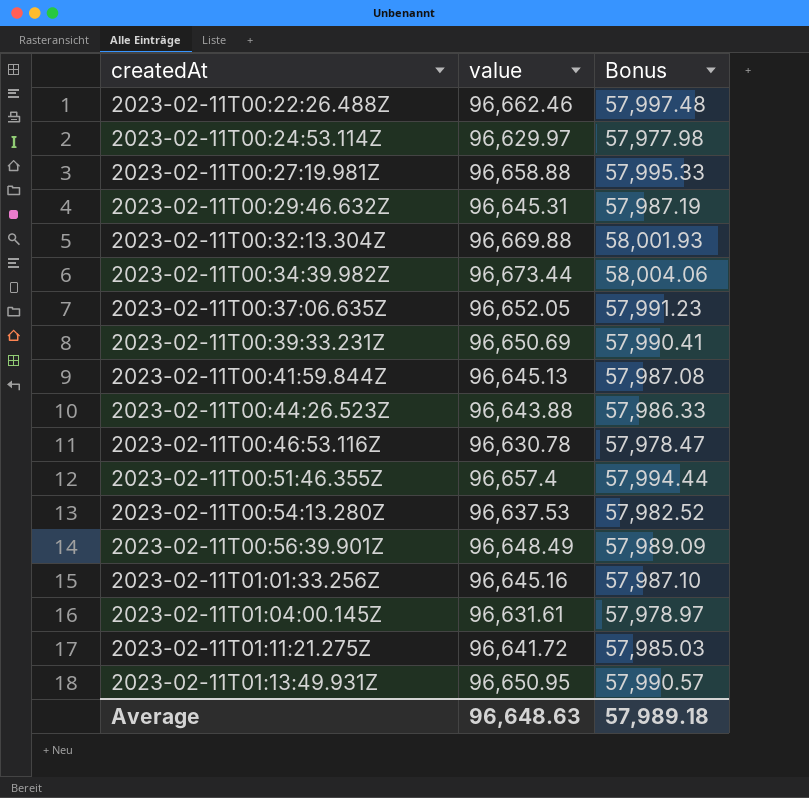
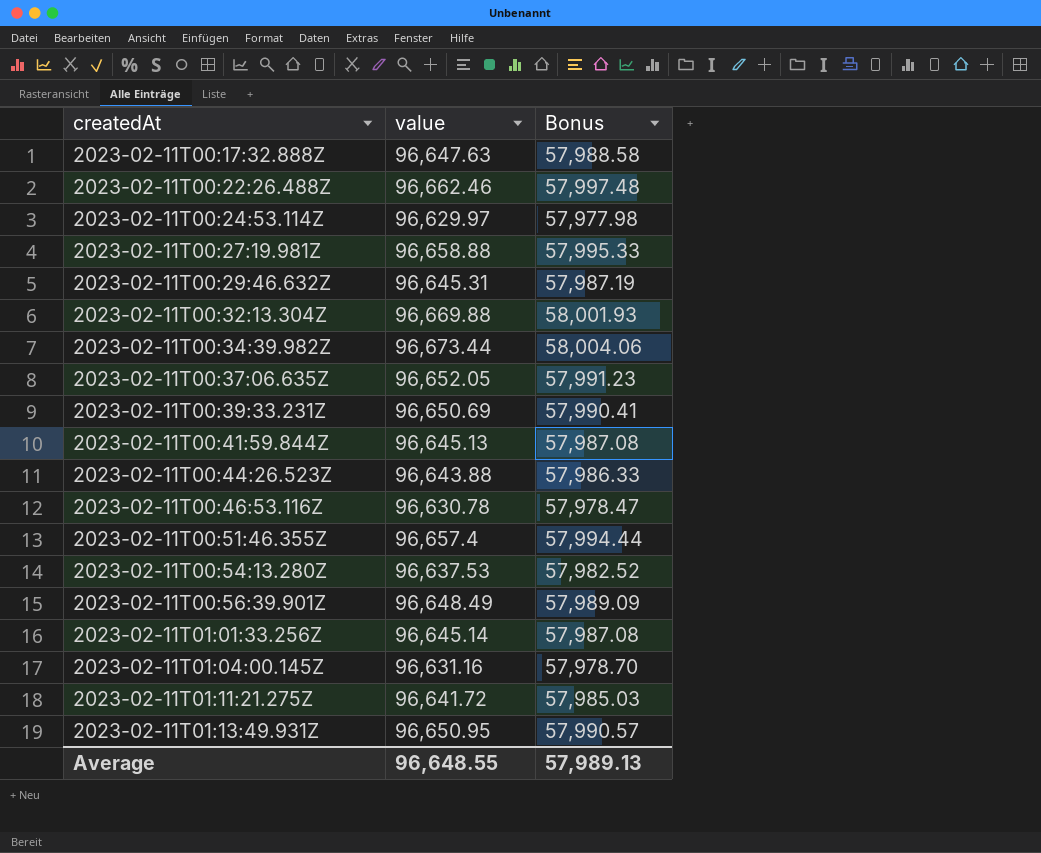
row 2023-02-11T00:17:32.888Z: none -> 96,647.63 | 57,988.58
2023-02-11T01:01:33.256Z | value: 96,645.16 -> 96,645.14
2023-02-11T01:01:33.256Z | Bonus: 57,987.10 -> 57,987.08
2023-02-11T01:04:00.145Z | value: 96,631.61 -> 96,631.16
2023-02-11T01:04:00.145Z | Bonus: 57,978.97 -> 57,978.70
Average | value: 96,648.63 -> 96,648.55
Average | Bonus: 57,989.18 -> 57,989.13

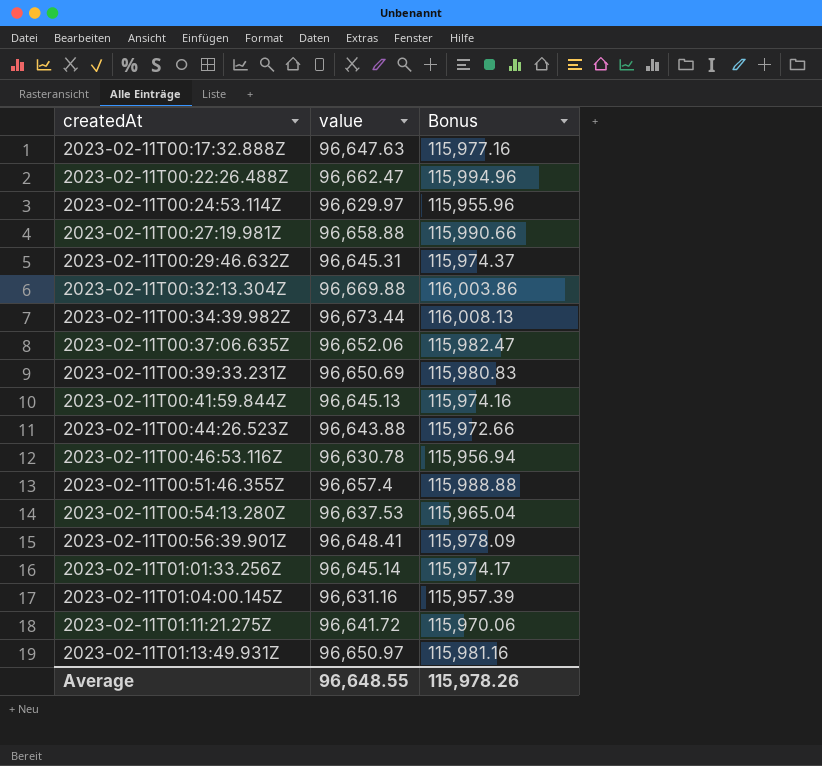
column Bonus | formula: [value] * 0.6 -> [value] * 1.2
2023-02-11T00:22:26.488Z | value: 96,662.46 -> 96,662.47
2023-02-11T00:37:06.635Z | value: 96,652.05 -> 96,652.06
2023-02-11T00:56:39.901Z | value: 96,648.49 -> 96,648.41
2023-02-11T01:13:49.931Z | value: 96,650.95 -> 96,650.97
Average | Bonus: 57,989.13 -> 115,978.26

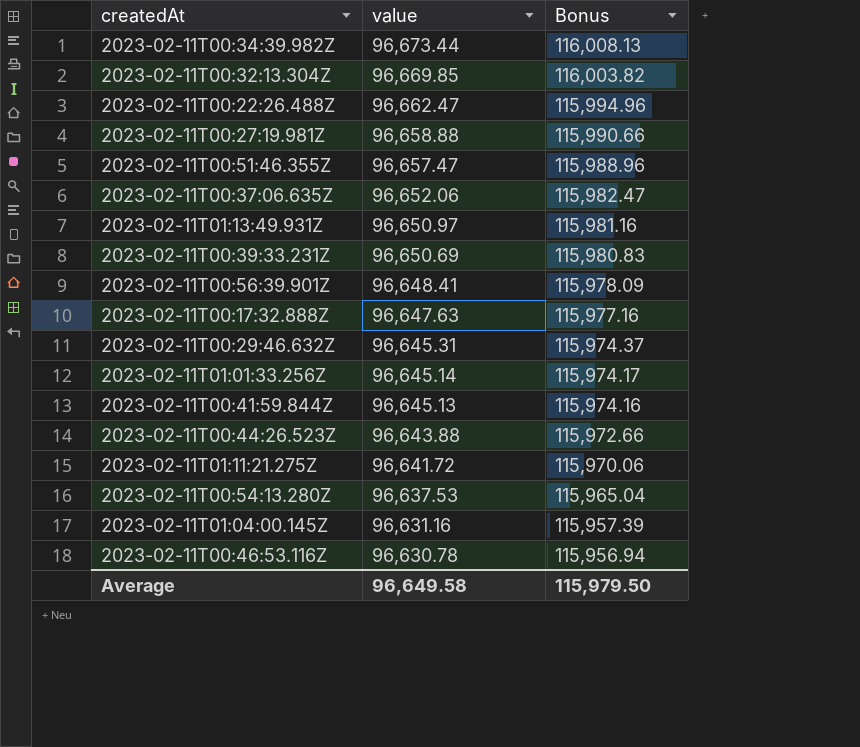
row order: createdAt ascending -> value descending
row 2023-02-11T00:24:53.114Z: 96,629.97 | 115,955.96 -> none
2023-02-11T00:32:13.304Z | value: 96,669.88 -> 96,669.85
2023-02-11T00:32:13.304Z | Bonus: 116,003.86 -> 116,003.82
2023-02-11T00:51:46.355Z | value: 96,657.4 -> 96,657.47
2023-02-11T00:51:46.355Z | Bonus: 115,988.88 -> 115,988.96
Average | value: 96,648.55 -> 96,649.58
Average | Bonus: 115,978.26 -> 115,979.50

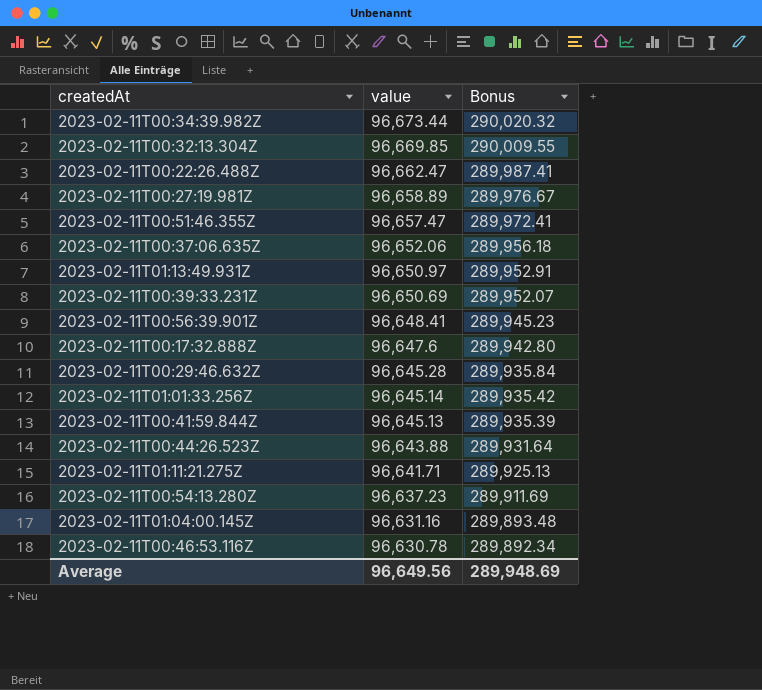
column Bonus | formula: [value] * 1.2 -> [value] * 3
2023-02-11T00:27:19.981Z | value: 96,658.88 -> 96,658.89
2023-02-11T00:17:32.888Z | value: 96,647.63 -> 96,647.6
2023-02-11T00:29:46.632Z | value: 96,645.31 -> 96,645.28
2023-02-11T01:11:21.275Z | value: 96,641.72 -> 96,641.71
2023-02-11T00:54:13.280Z | value: 96,637.53 -> 96,637.23
Average | value: 96,649.58 -> 96,649.56
Average | Bonus: 115,979.50 -> 289,948.69

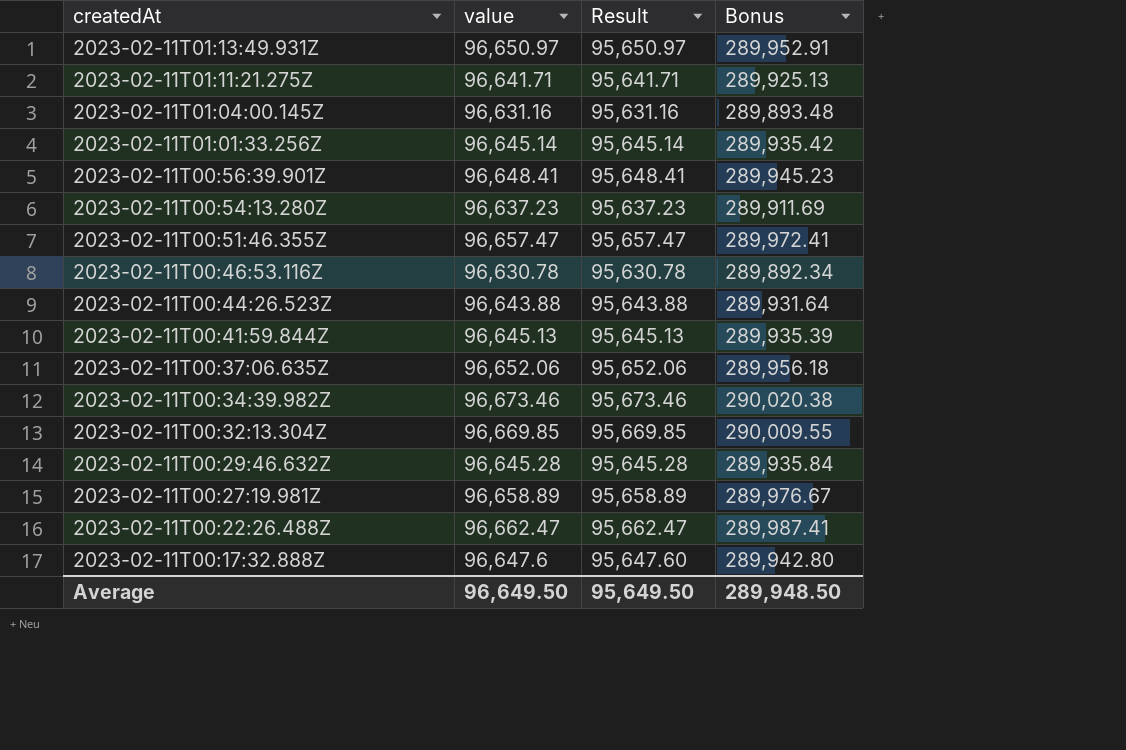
row order: value descending -> createdAt descending
column Result | formula: none -> [value] - 1000
row 2023-02-11T00:39:33.231Z: 96,650.69 | 289,952.07 -> none
2023-02-11T00:34:39.982Z | value: 96,673.44 -> 96,673.46
2023-02-11T00:34:39.982Z | Bonus: 290,020.32 -> 290,020.38
Average | value: 96,649.56 -> 96,649.50
Average | Bonus: 289,948.69 -> 289,948.50

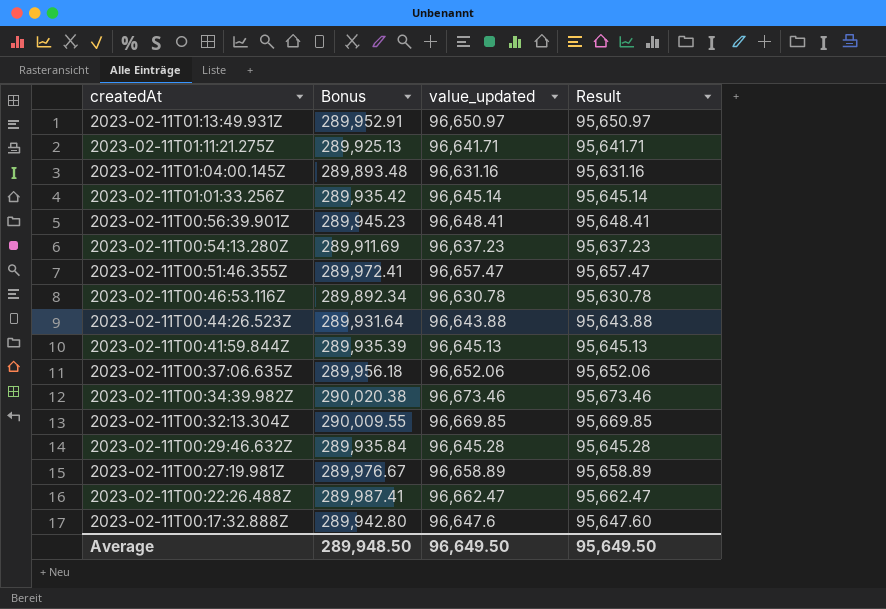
column Bonus | position: 4 -> 2
column name: value -> value_updated

